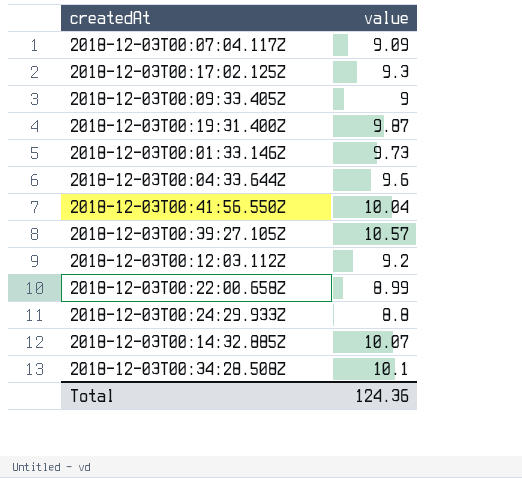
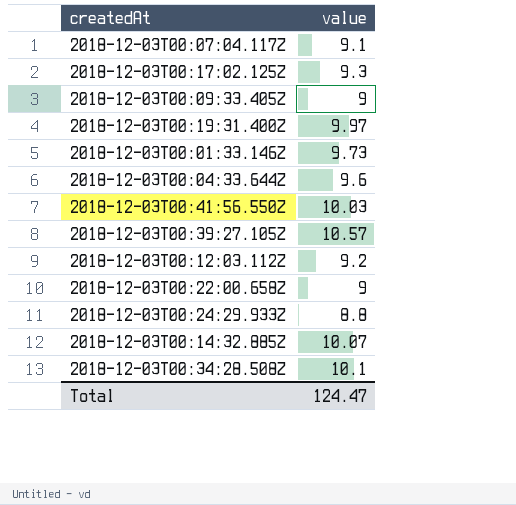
2018-12-03T00:07:04.117Z | value: 9.09 -> 9.1
2018-12-03T00:19:31.400Z | value: 9.87 -> 9.97
2018-12-03T00:41:56.550Z | value: 10.04 -> 10.03
2018-12-03T00:22:00.658Z | value: 8.99 -> 9
Total | value: 124.36 -> 124.47

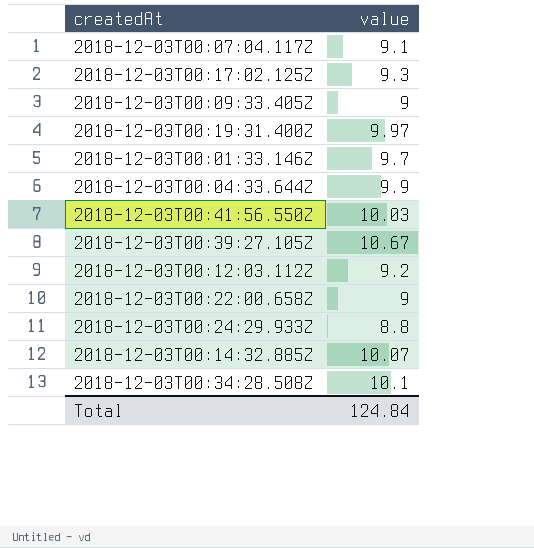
2018-12-03T00:01:33.146Z | value: 9.73 -> 9.7
2018-12-03T00:04:33.644Z | value: 9.6 -> 9.9
2018-12-03T00:39:27.105Z | value: 10.57 -> 10.67
Total | value: 124.47 -> 124.84

